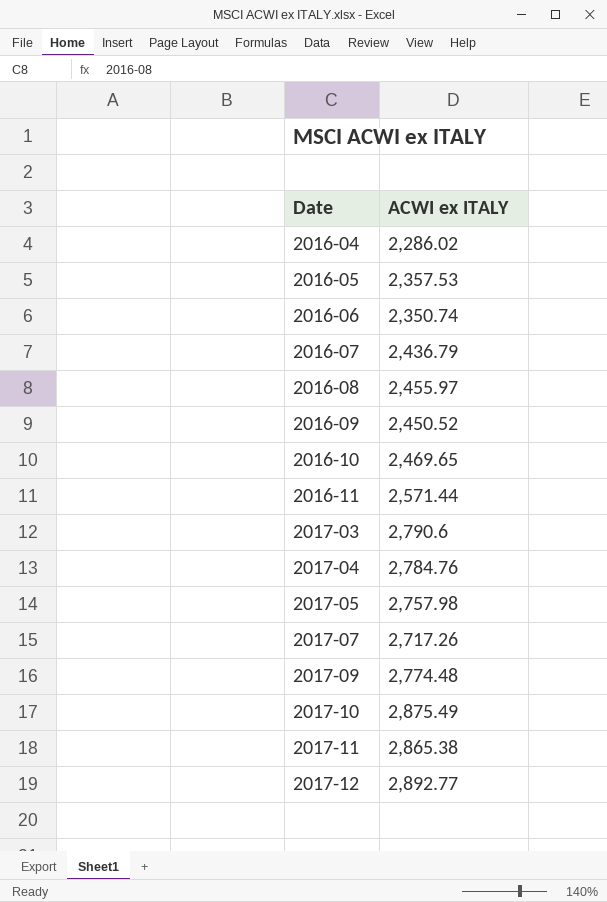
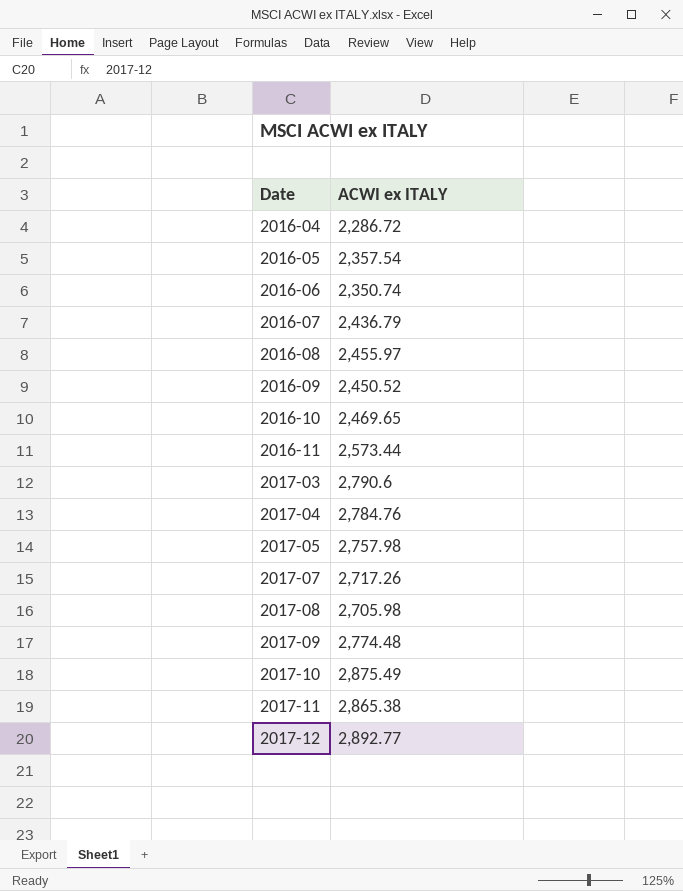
2016-04 | ACWI ex ITALY: 2,286.02 -> 2,286.72
2016-05 | ACWI ex ITALY: 2,357.53 -> 2,357.54
2016-11 | ACWI ex ITALY: 2,571.44 -> 2,573.44
row 2017-08: none -> 2,705.98

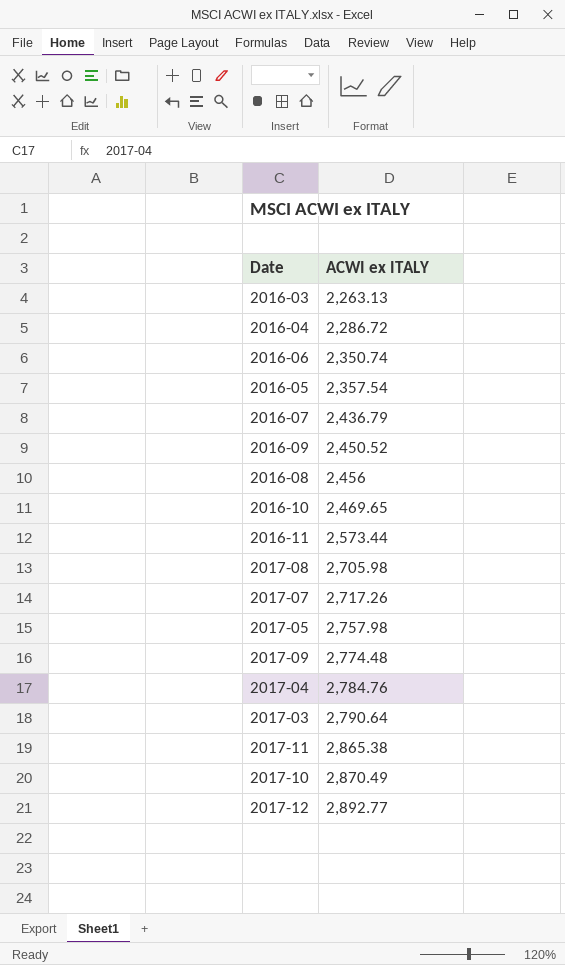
row order: Date ascending -> ACWI ex ITALY ascending
row 2016-03: none -> 2,263.13
2016-08 | ACWI ex ITALY: 2,455.97 -> 2,456
2017-03 | ACWI ex ITALY: 2,790.6 -> 2,790.64
2017-10 | ACWI ex ITALY: 2,875.49 -> 2,870.49

